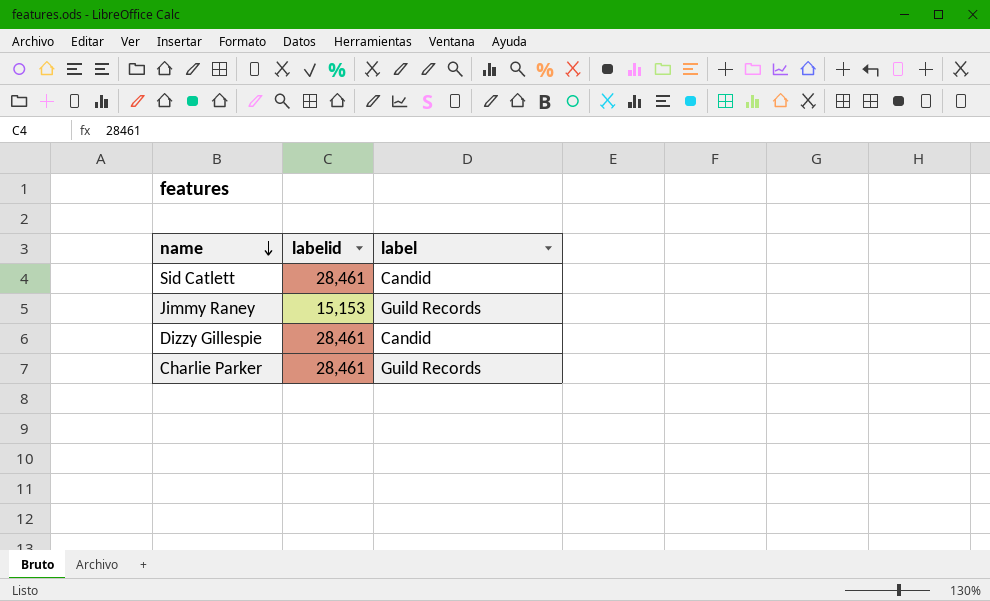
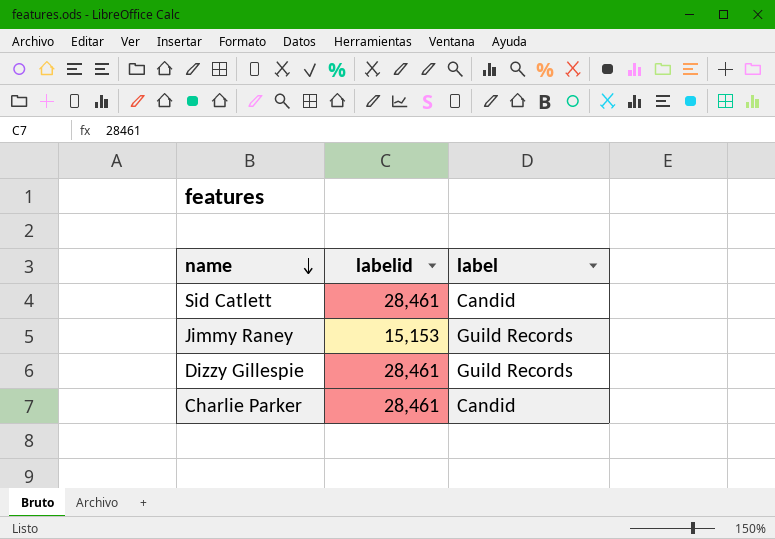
Dizzy Gillespie | label: Candid -> Guild Records
Charlie Parker | label: Guild Records -> Candid

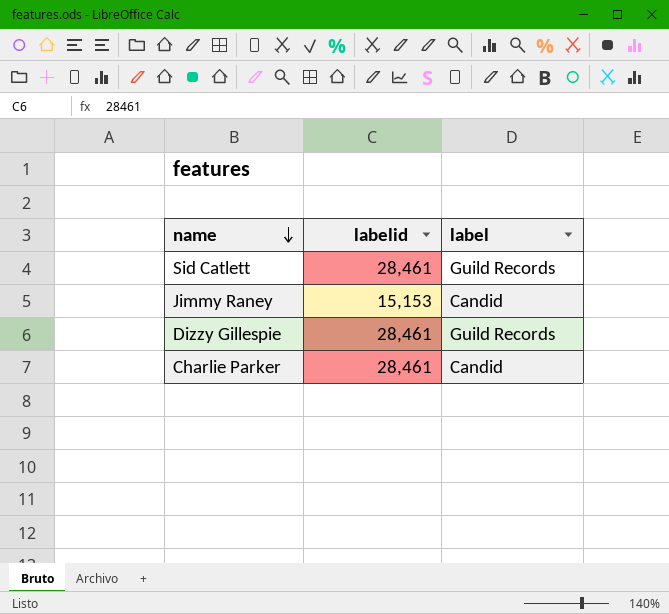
Sid Catlett | label: Candid -> Guild Records
Jimmy Raney | label: Guild Records -> Candid

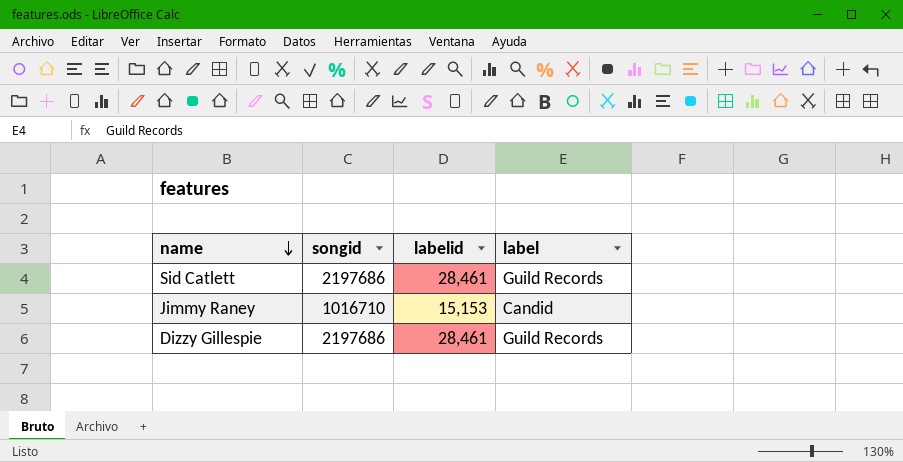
column songid | position: none -> 2
row Charlie Parker: 28,461 | Candid -> none

